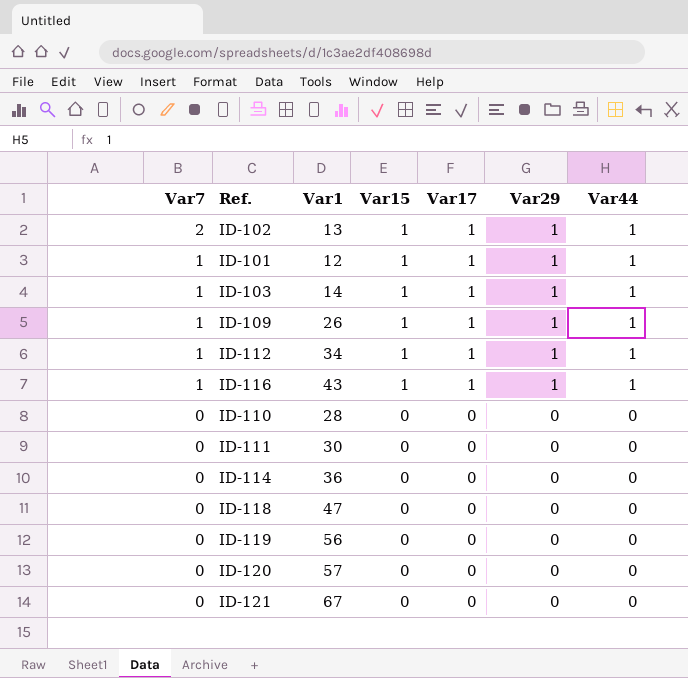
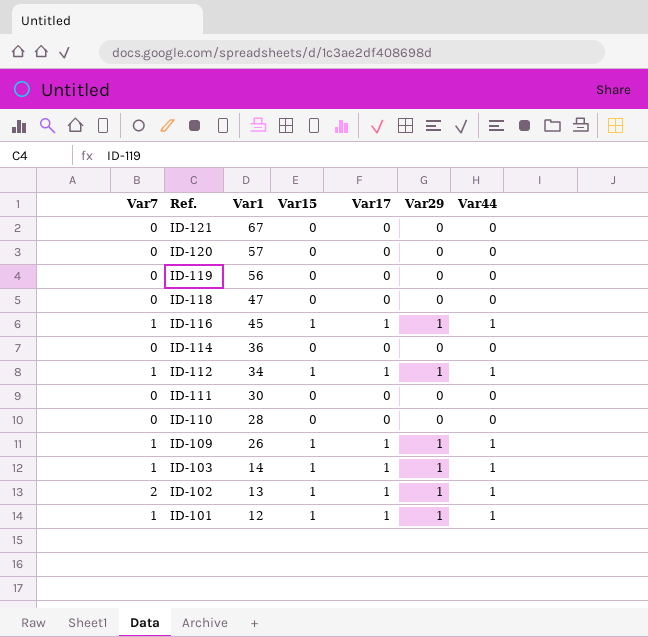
row order: Var7 descending -> Ref. descending
ID-116 | Var1: 43 -> 45

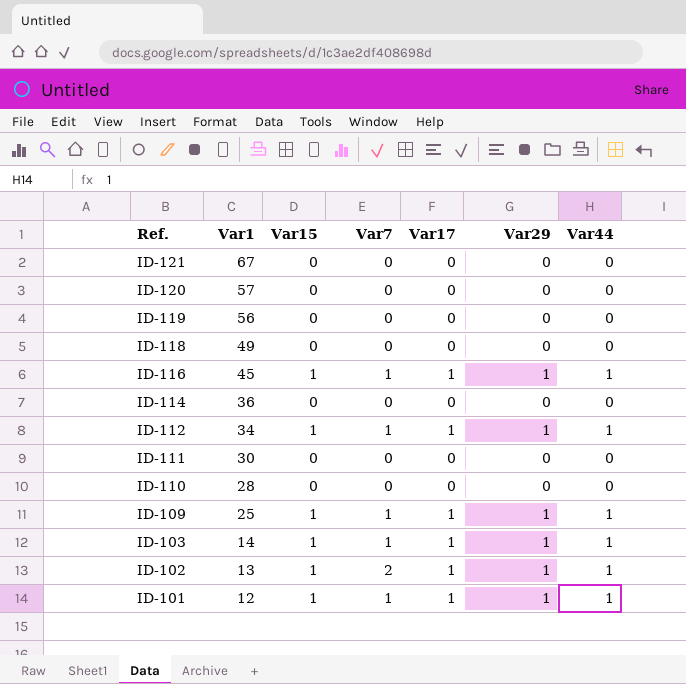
column Var7 | position: 1 -> 4
ID-118 | Var1: 47 -> 49
ID-109 | Var1: 26 -> 25

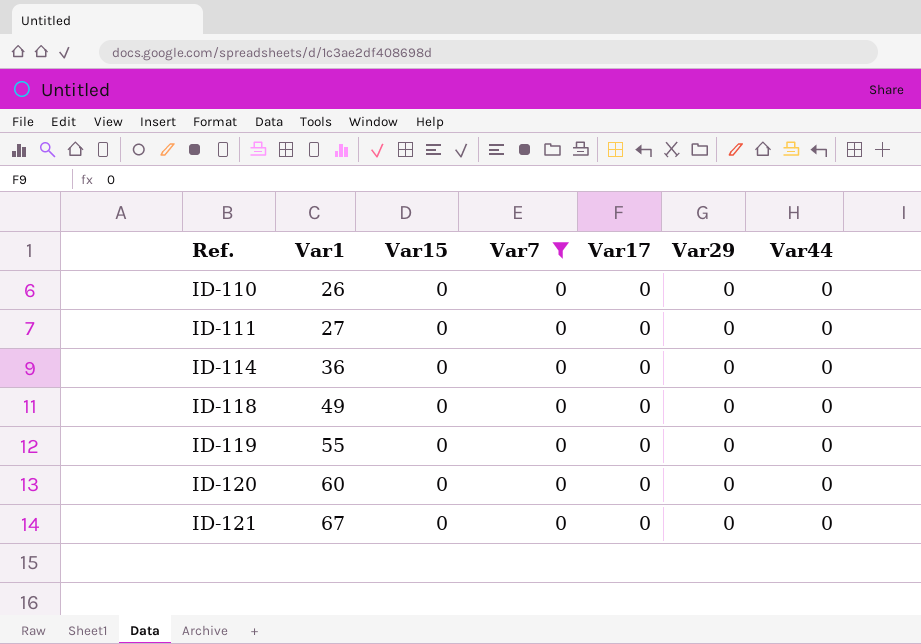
filter: none -> Var7 = 0
row order: Ref. descending -> Ref. ascending
ID-110 | Var1: 28 -> 26
ID-111 | Var1: 30 -> 27
ID-119 | Var1: 56 -> 55
ID-120 | Var1: 57 -> 60

